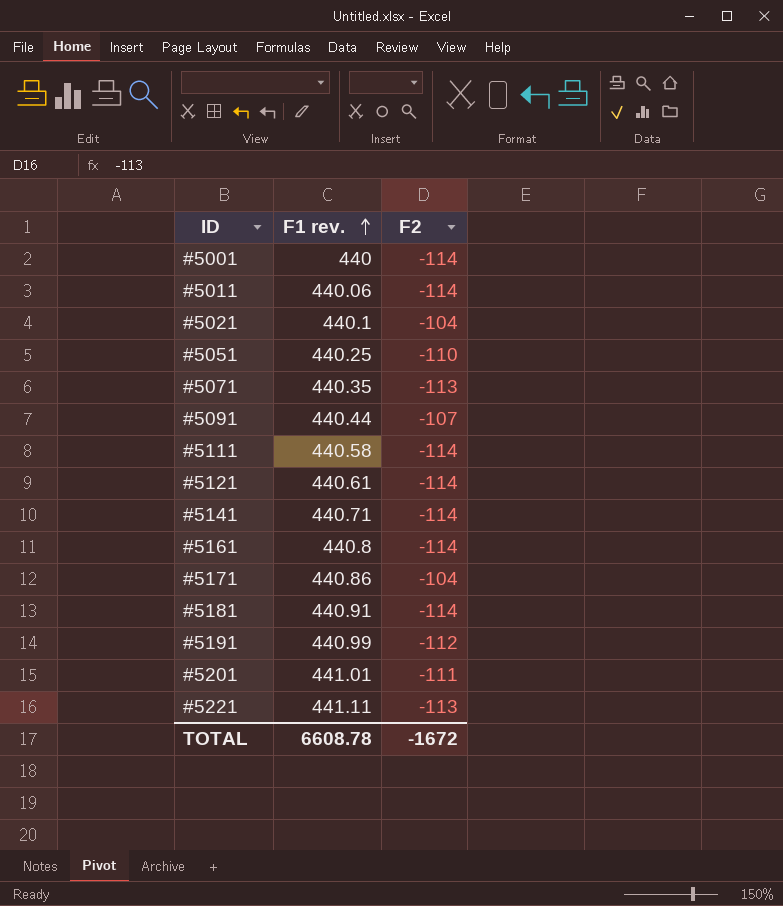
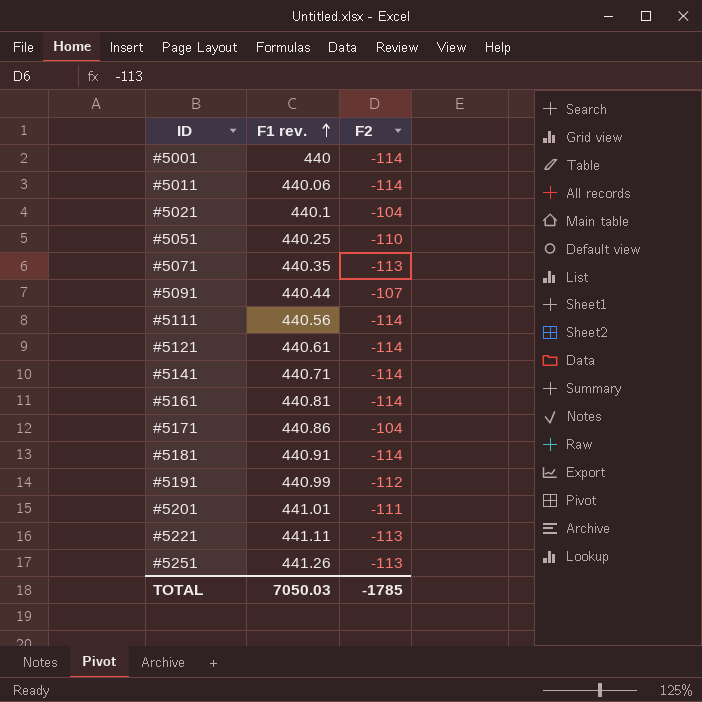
#5111 | F1 rev.: 440.58 -> 440.56
#5161 | F1 rev.: 440.8 -> 440.81
row #5251: none -> 441.26 | -113
TOTAL | F1 rev.: 6608.78 -> 7050.03
TOTAL | F2: -1672 -> -1785

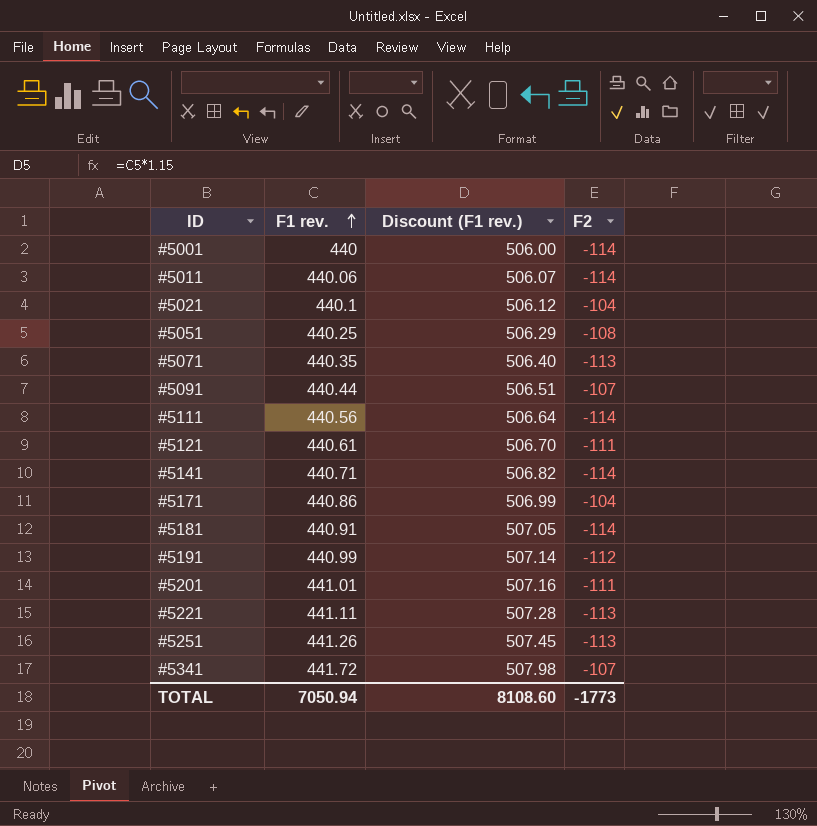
column Discount (F1 rev.) | formula: none -> [F1 rev.] * 1.15
row #5161: 440.81 | -114 -> none
#5051 | F2: -110 -> -108
#5121 | F2: -114 -> -111
row #5341: none -> 441.72 | 507.98 | -107
TOTAL | F1 rev.: 7050.03 -> 7050.94
TOTAL | F2: -1785 -> -1773

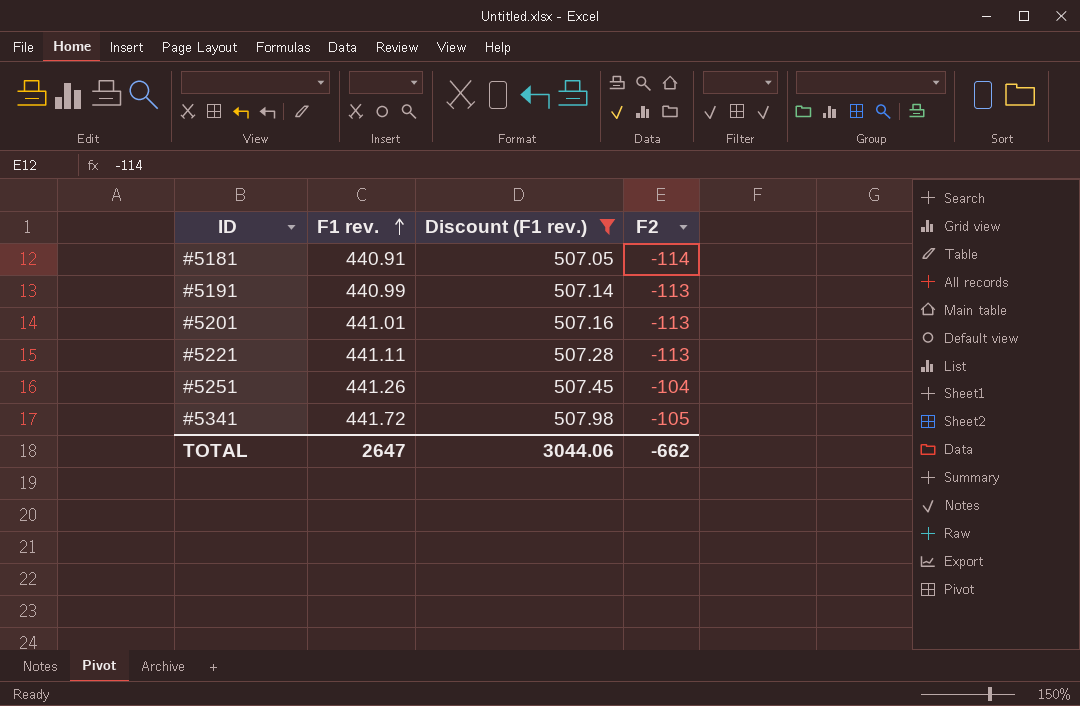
filter: none -> Discount (F1 rev.) >= 507.05
#5191 | F2: -112 -> -113
#5201 | F2: -111 -> -113
#5251 | F2: -113 -> -104
#5341 | F2: -107 -> -105
TOTAL | F1 rev.: 7050.94 -> 2647
TOTAL | Discount (F1 rev.): 8108.60 -> 3044.06
TOTAL | F2: -1773 -> -662

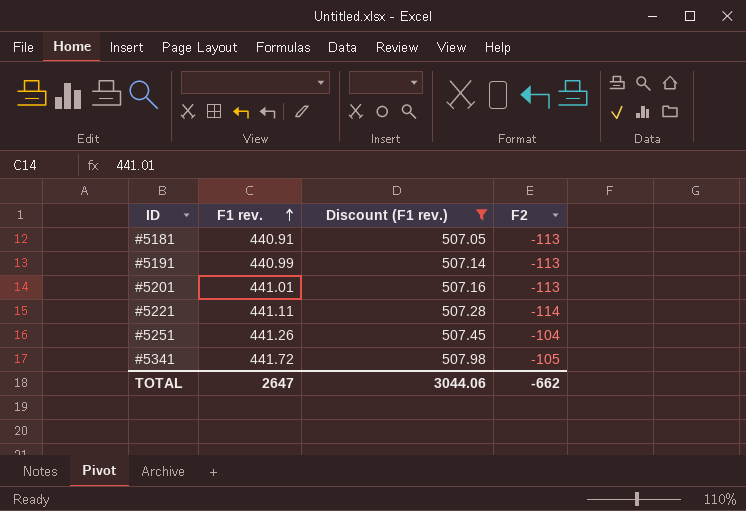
#5181 | F2: -114 -> -113
#5221 | F2: -113 -> -114

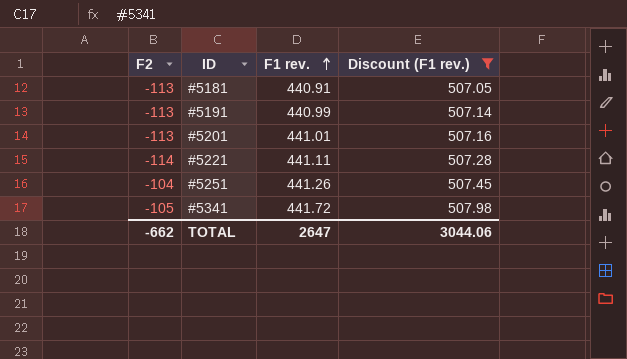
column F2 | position: 4 -> 1

